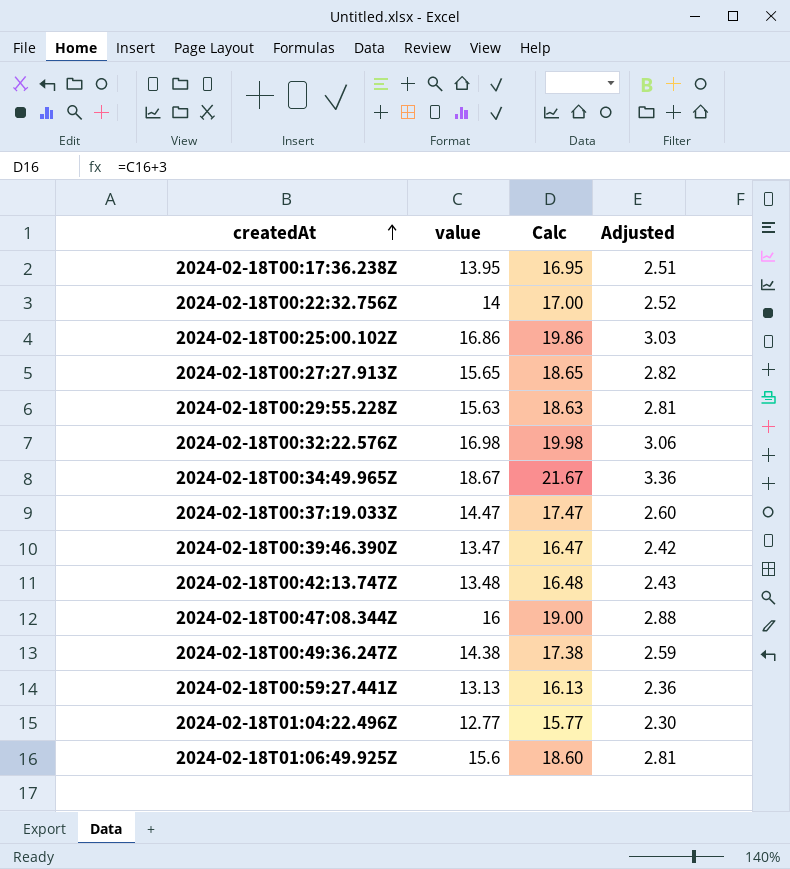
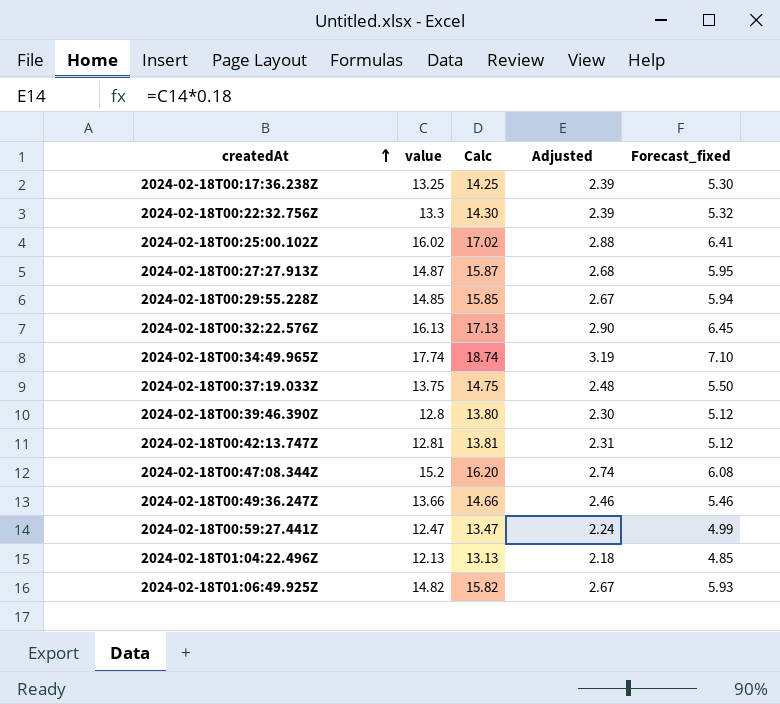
column Calc | formula: [value] + 3 -> [value] + 1
column Forecast_fixed | formula: none -> [value] * 0.4
2024-02-18T00:17:36.238Z | value: 13.95 -> 13.25
2024-02-18T00:17:36.238Z | Adjusted: 2.51 -> 2.39
2024-02-18T00:22:32.756Z | value: 14 -> 13.3
2024-02-18T00:22:32.756Z | Adjusted: 2.52 -> 2.39
2024-02-18T00:25:00.102Z | value: 16.86 -> 16.02
2024-02-18T00:25:00.102Z | Adjusted: 3.03 -> 2.88
2024-02-18T00:27:27.913Z | value: 15.65 -> 14.87
2024-02-18T00:27:27.913Z | Adjusted: 2.82 -> 2.68
2024-02-18T00:29:55.228Z | value: 15.63 -> 14.85
2024-02-18T00:29:55.228Z | Adjusted: 2.81 -> 2.67
2024-02-18T00:32:22.576Z | value: 16.98 -> 16.13
2024-02-18T00:32:22.576Z | Adjusted: 3.06 -> 2.90
2024-02-18T00:34:49.965Z | value: 18.67 -> 17.74
2024-02-18T00:34:49.965Z | Adjusted: 3.36 -> 3.19
2024-02-18T00:37:19.033Z | value: 14.47 -> 13.75
2024-02-18T00:37:19.033Z | Adjusted: 2.60 -> 2.48
2024-02-18T00:39:46.390Z | value: 13.47 -> 12.8
2024-02-18T00:39:46.390Z | Adjusted: 2.42 -> 2.30
2024-02-18T00:42:13.747Z | value: 13.48 -> 12.81
2024-02-18T00:42:13.747Z | Adjusted: 2.43 -> 2.31
2024-02-18T00:47:08.344Z | value: 16 -> 15.2
2024-02-18T00:47:08.344Z | Adjusted: 2.88 -> 2.74
2024-02-18T00:49:36.247Z | value: 14.38 -> 13.66
2024-02-18T00:49:36.247Z | Adjusted: 2.59 -> 2.46
2024-02-18T00:59:27.441Z | value: 13.13 -> 12.47
2024-02-18T00:59:27.441Z | Adjusted: 2.36 -> 2.24
2024-02-18T01:04:22.496Z | value: 12.77 -> 12.13
2024-02-18T01:04:22.496Z | Adjusted: 2.30 -> 2.18
2024-02-18T01:06:49.925Z | value: 15.6 -> 14.82
2024-02-18T01:06:49.925Z | Adjusted: 2.81 -> 2.67

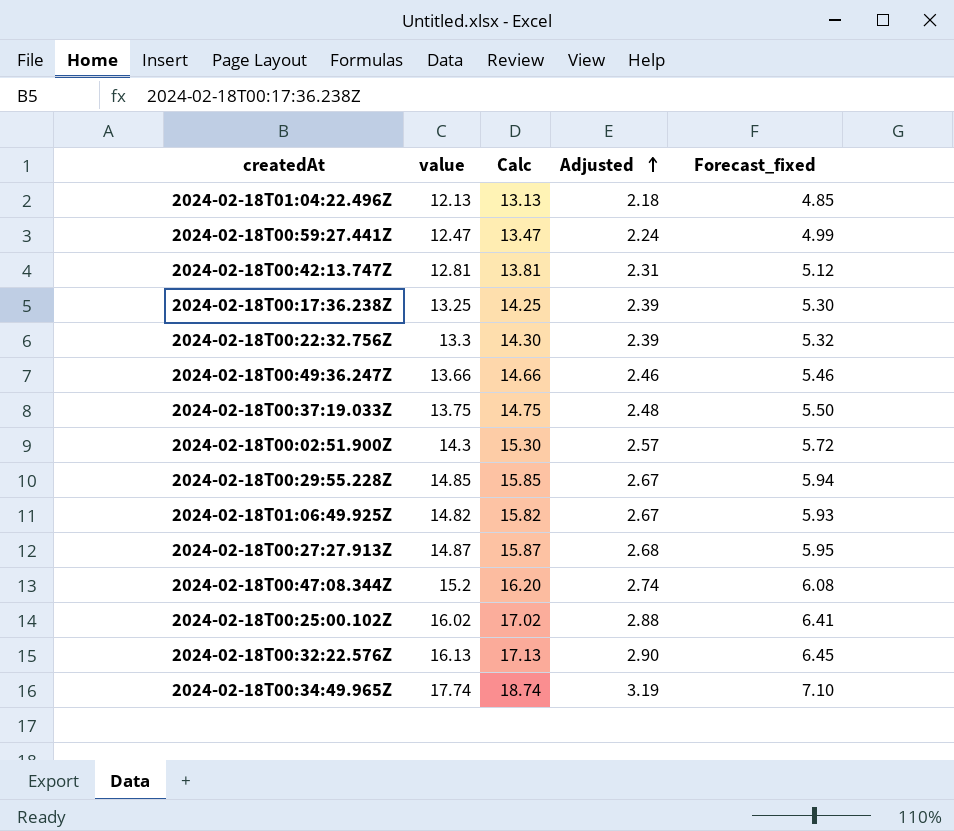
row order: createdAt ascending -> Adjusted ascending
row 2024-02-18T00:39:46.390Z: 12.8 | 13.80 | 2.30 | 5.12 -> none
row 2024-02-18T00:02:51.900Z: none -> 14.3 | 15.30 | 2.57 | 5.72

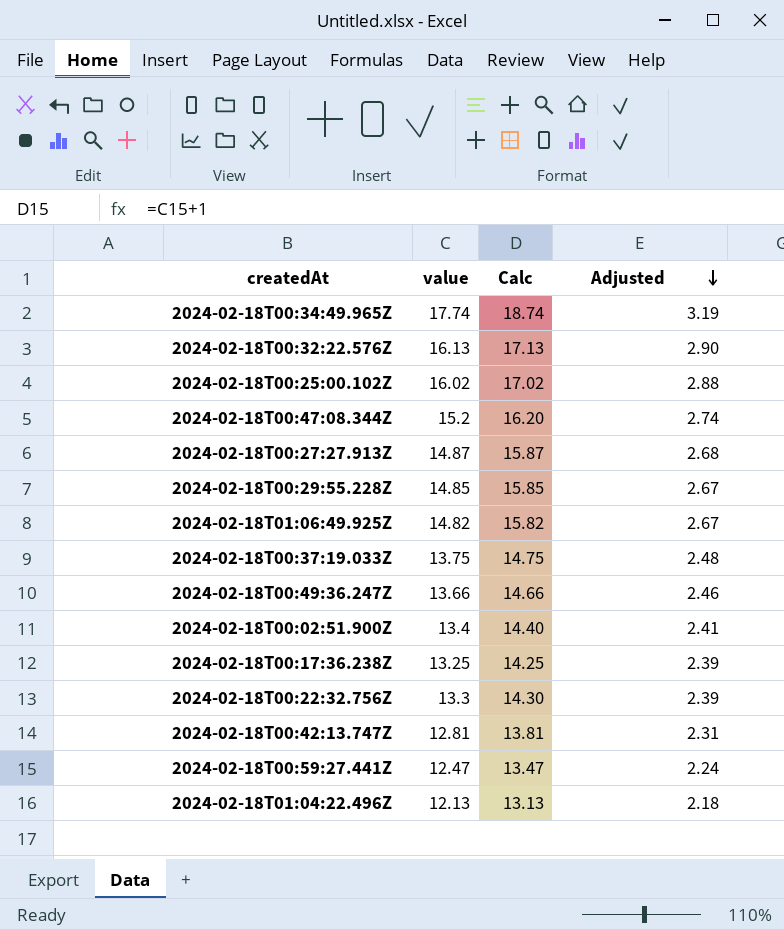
row order: Adjusted ascending -> Adjusted descending
column Forecast_fixed | formula: [value] * 0.4 -> none
2024-02-18T00:02:51.900Z | value: 14.3 -> 13.4
2024-02-18T00:02:51.900Z | Calc: 15.30 -> 14.40
2024-02-18T00:02:51.900Z | Adjusted: 2.57 -> 2.41

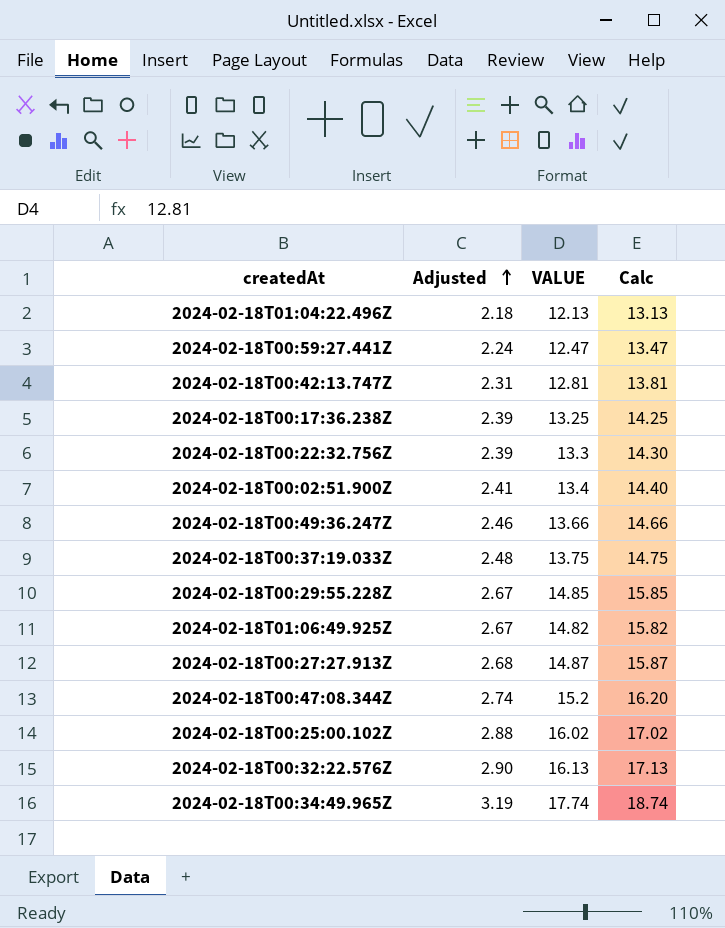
row order: Adjusted descending -> Adjusted ascending
column Adjusted | position: 4 -> 2
column name: value -> VALUE

